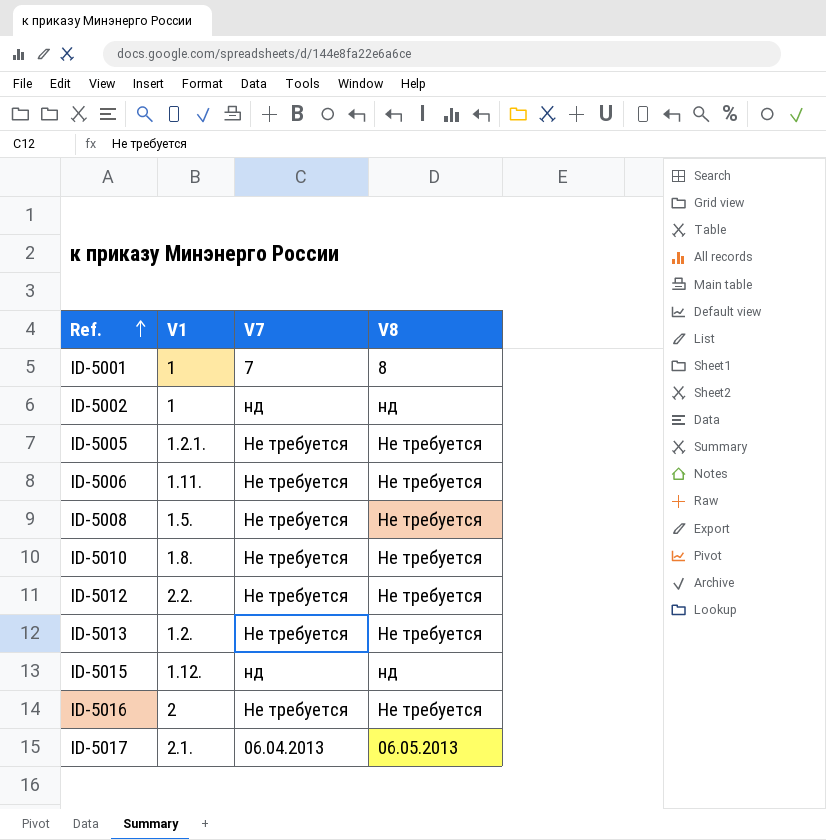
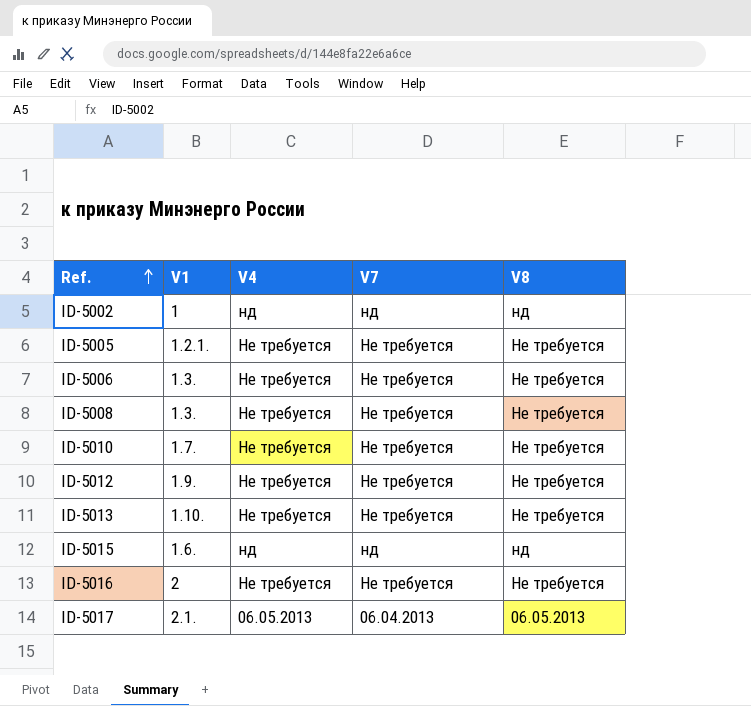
column V4 | position: none -> 3
row ID-5001: 1 | 7 | 8 -> none
ID-5006 | V1: 1.11. -> 1.3.
ID-5008 | V1: 1.5. -> 1.3.
ID-5010 | V1: 1.8. -> 1.7.
ID-5012 | V1: 2.2. -> 1.9.
ID-5013 | V1: 1.2. -> 1.10.
ID-5015 | V1: 1.12. -> 1.6.

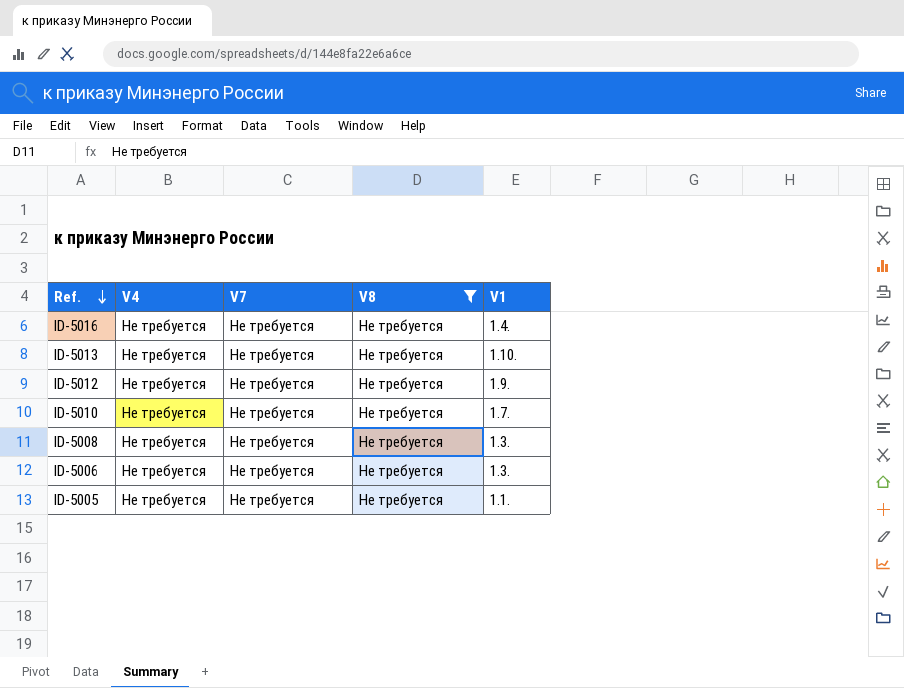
filter: none -> V8 = Не требуется
row order: Ref. ascending -> Ref. descending
column V1 | position: 2 -> 5
ID-5016 | V1: 2 -> 1.4.
ID-5005 | V1: 1.2.1. -> 1.1.

